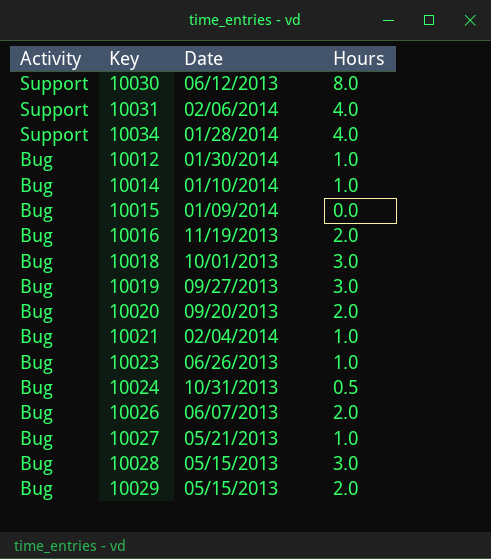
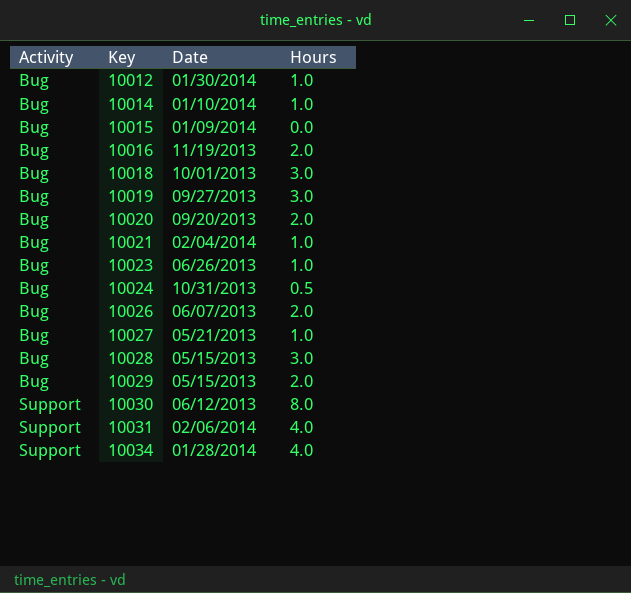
row order: Activity descending -> Activity ascending

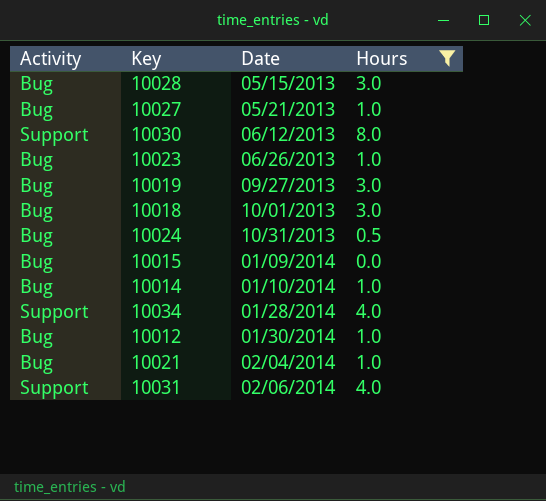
filter: none -> Hours != 2.0
row order: Activity ascending -> Date ascending

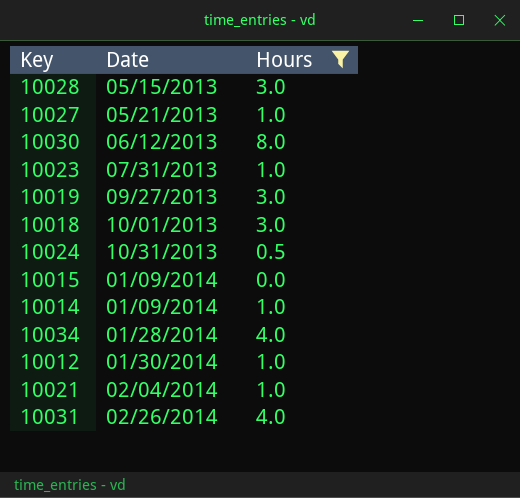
column Activity | position: 1 -> none
10023 | Date: 06/26/2013 -> 07/31/2013
10014 | Date: 01/10/2014 -> 01/09/2014
10031 | Date: 02/06/2014 -> 02/26/2014

